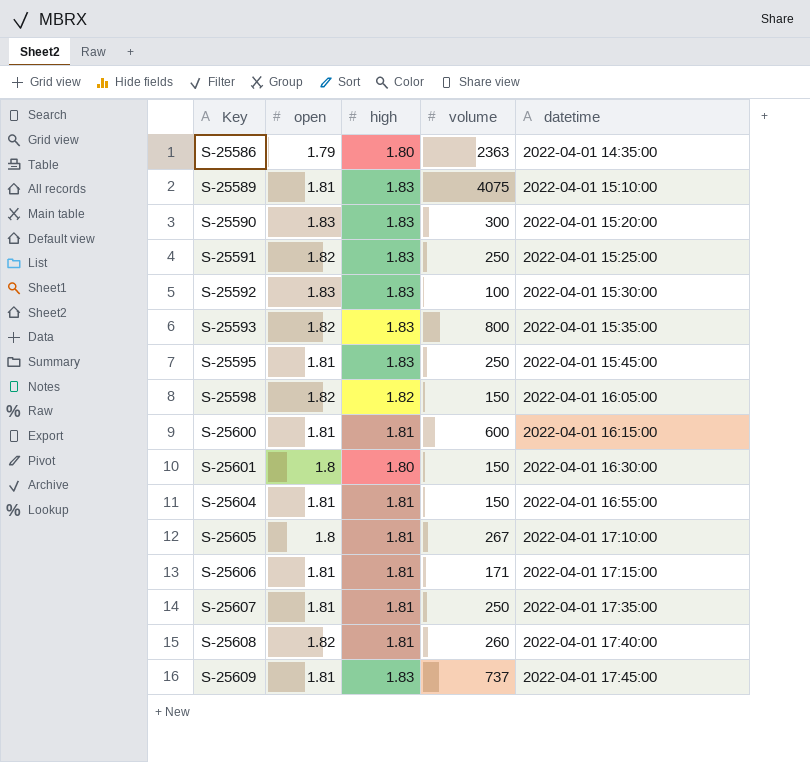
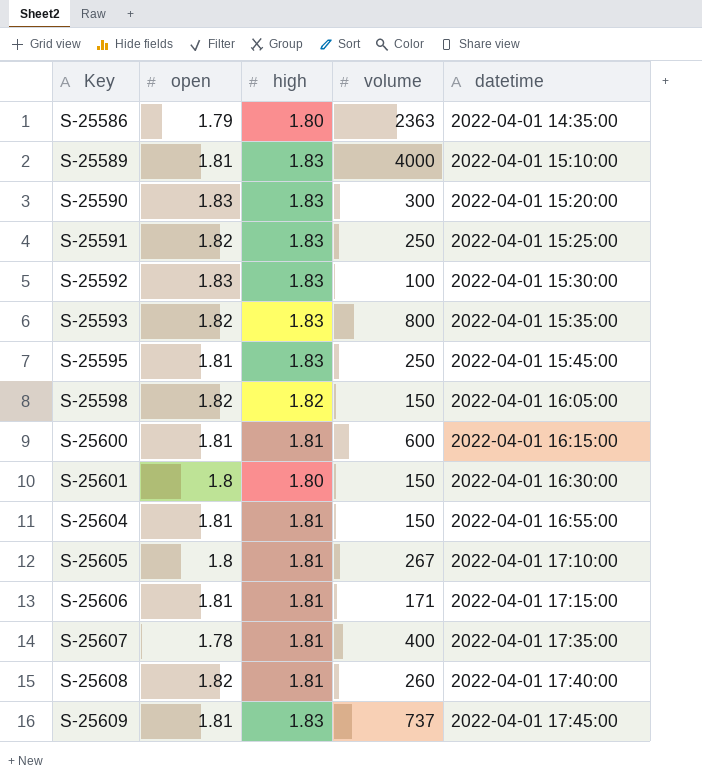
S-25589 | volume: 4075 -> 4000
S-25607 | open: 1.81 -> 1.78
S-25607 | volume: 250 -> 400

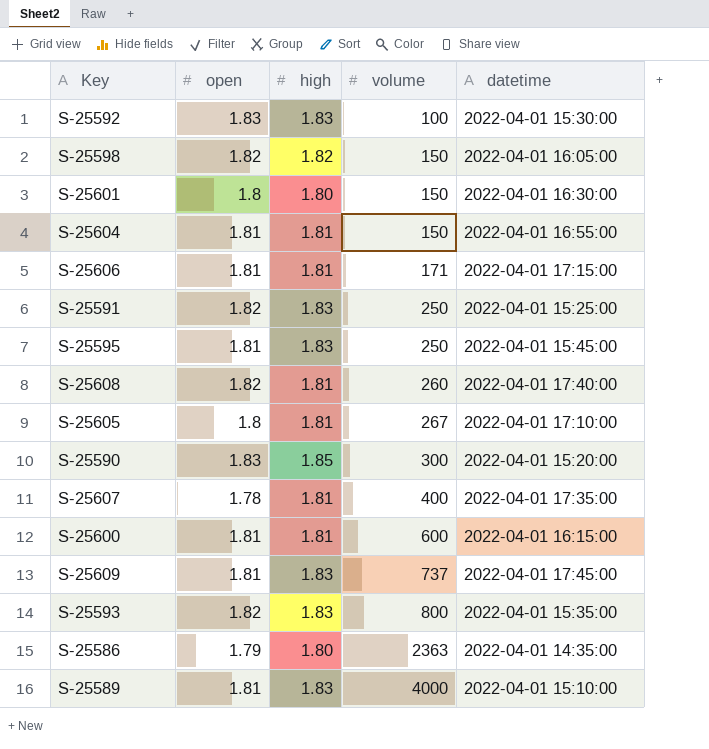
row order: Key ascending -> volume ascending
S-25590 | high: 1.83 -> 1.85

